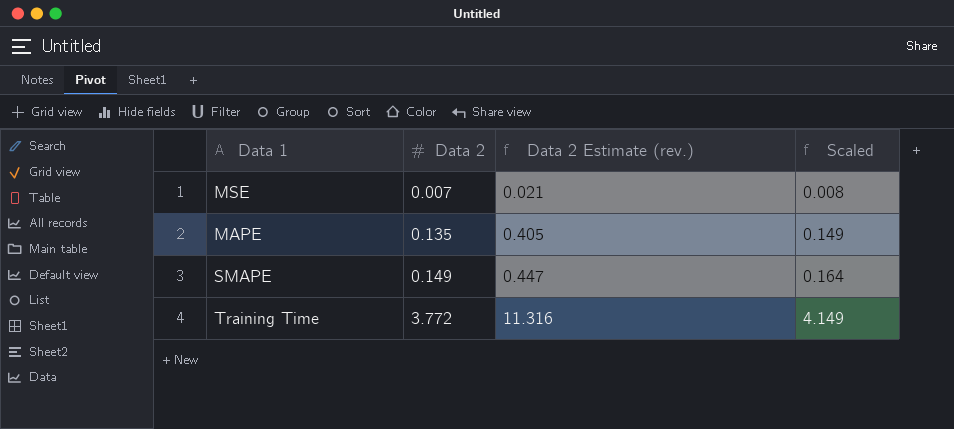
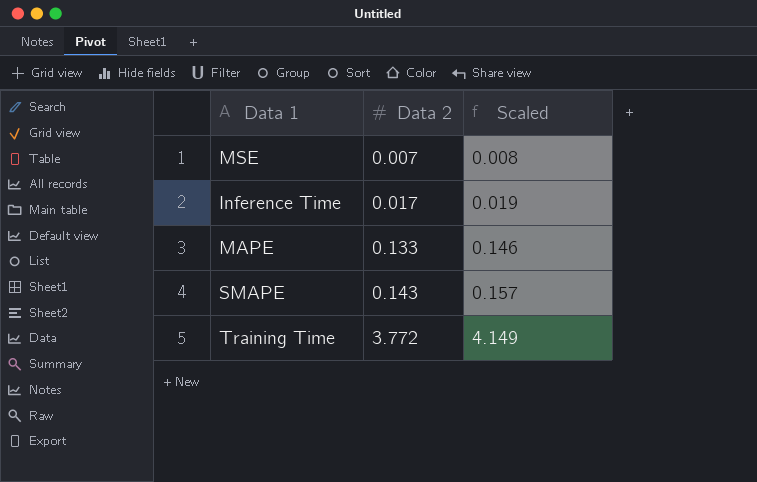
column Data 2 Estimate (rev.) | formula: [Data 2] * 3 -> none
row Inference Time: none -> 0.017 | 0.019
MAPE | Data 2: 0.135 -> 0.133
MAPE | Scaled: 0.149 -> 0.146
SMAPE | Data 2: 0.149 -> 0.143
SMAPE | Scaled: 0.164 -> 0.157

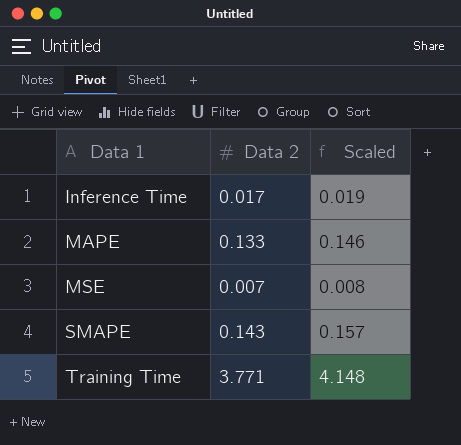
row order: Data 2 ascending -> Data 1 ascending
Training Time | Data 2: 3.772 -> 3.771
Training Time | Scaled: 4.149 -> 4.148

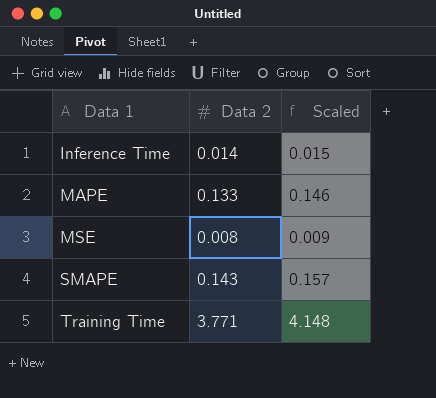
Inference Time | Data 2: 0.017 -> 0.014
Inference Time | Scaled: 0.019 -> 0.015
MSE | Data 2: 0.007 -> 0.008
MSE | Scaled: 0.008 -> 0.009

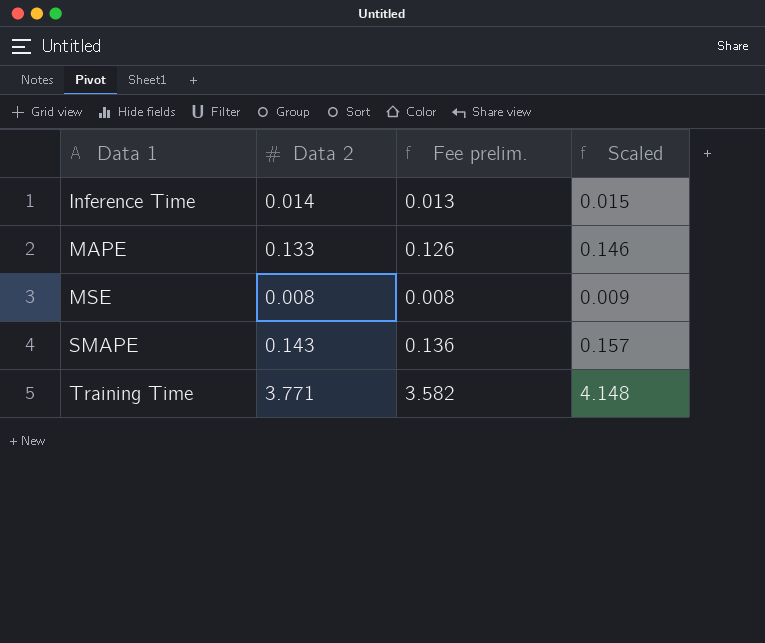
column Fee prelim. | formula: none -> [Data 2] * 0.95

